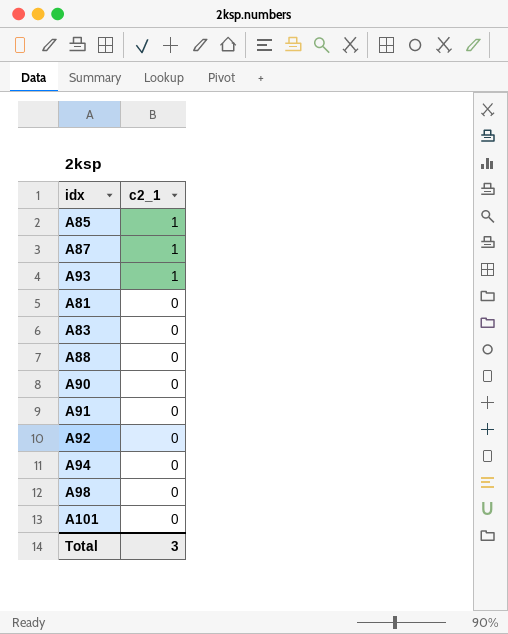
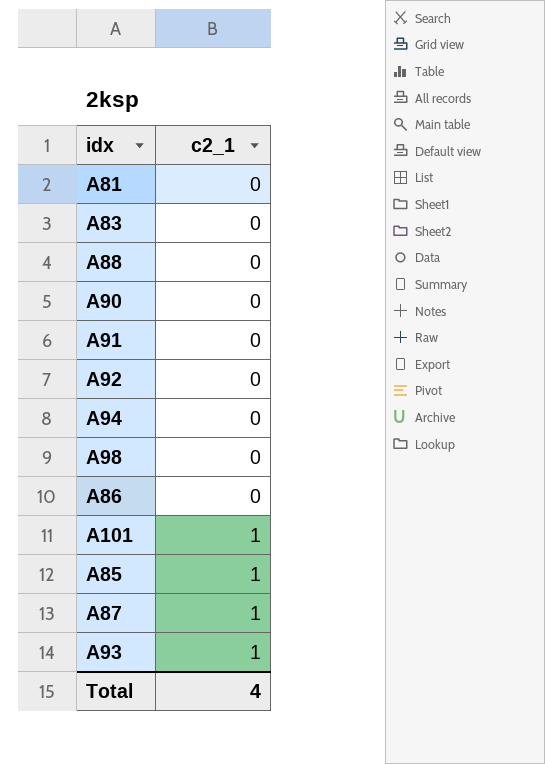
row order: c2_1 descending -> c2_1 ascending
row A86: none -> 0
A101 | c2_1: 0 -> 1
Total | c2_1: 3 -> 4

